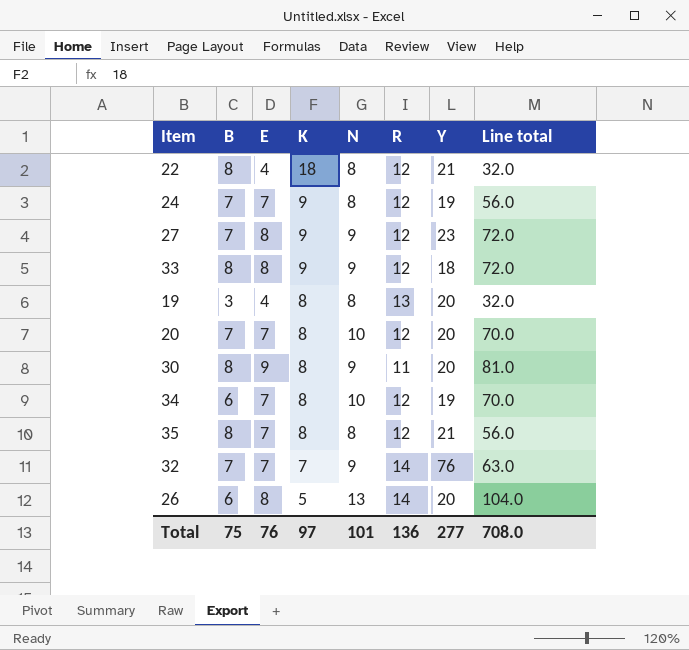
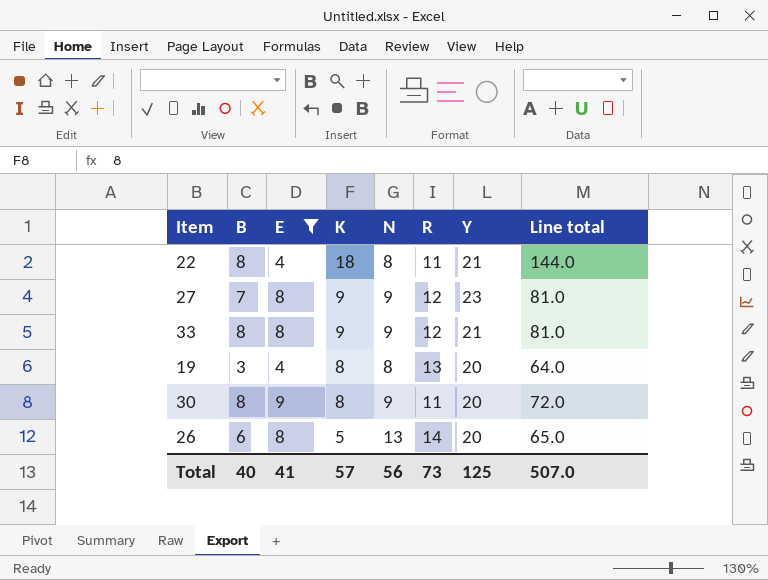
filter: none -> E != 7
column Line total | formula: [E] * [N] -> [K] * [N]
22 | R: 12 -> 11
33 | Y: 18 -> 21
Total | B: 75 -> 40
Total | E: 76 -> 41
Total | K: 97 -> 57
Total | N: 101 -> 56
Total | R: 136 -> 73
Total | Y: 277 -> 125
Total | Line total: 708.0 -> 507.0

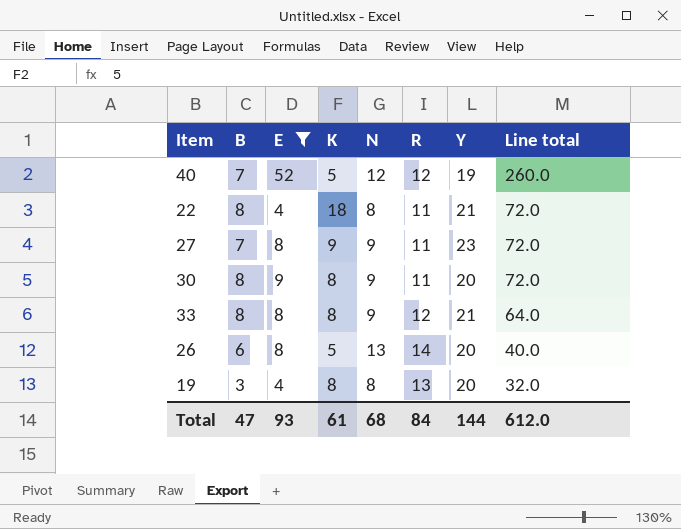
row order: K descending -> Line total descending
column Line total | formula: [K] * [N] -> [E] * [K]
row 40: none -> 7 | 52 | 5 | 12 | 12 | 19 | 260.0
27 | R: 12 -> 11
33 | K: 9 -> 8
Total | B: 40 -> 47
Total | E: 41 -> 93
Total | K: 57 -> 61
Total | N: 56 -> 68
Total | R: 73 -> 84
Total | Y: 125 -> 144
Total | Line total: 507.0 -> 612.0

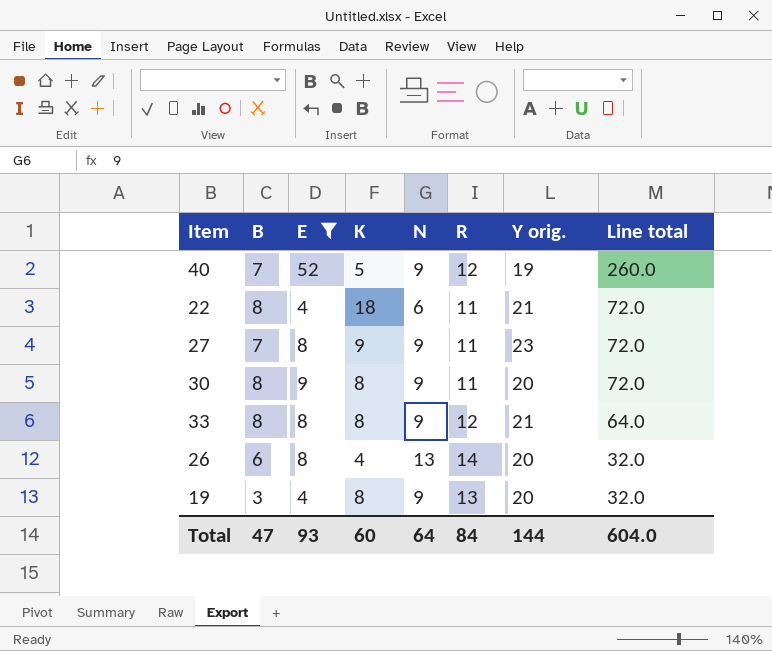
column name: Y -> Y orig.
40 | N: 12 -> 9
22 | N: 8 -> 6
26 | K: 5 -> 4
26 | Line total: 40.0 -> 32.0
19 | N: 8 -> 9
Total | K: 61 -> 60
Total | N: 68 -> 64
Total | Line total: 612.0 -> 604.0

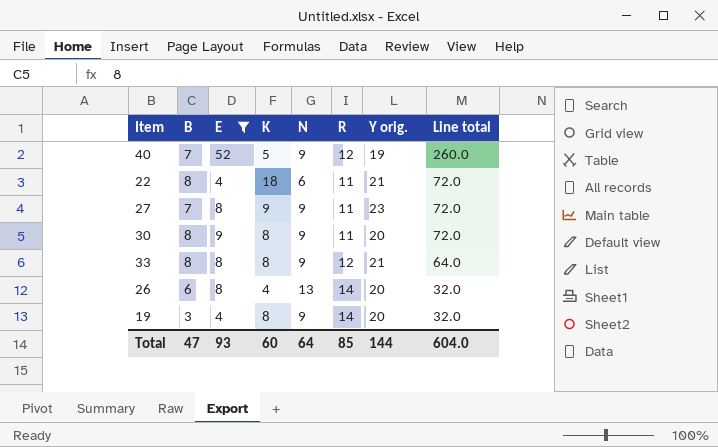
19 | R: 13 -> 14
Total | R: 84 -> 85

